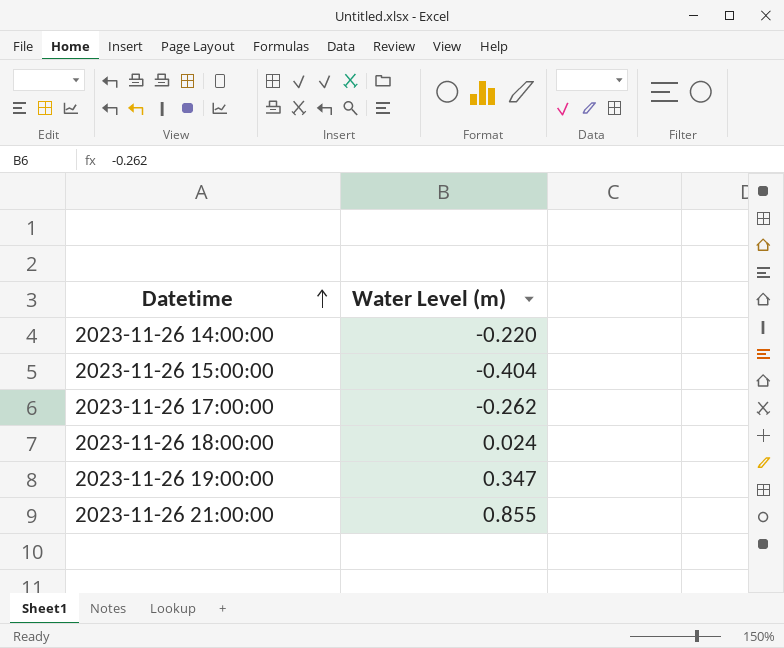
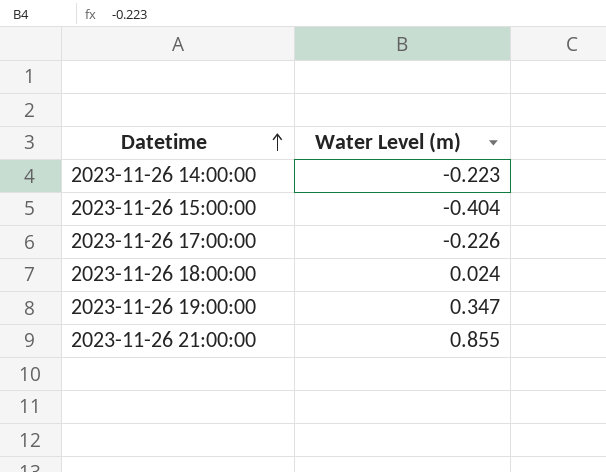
2023-11-26 14:00:00 | Water Level (m): -0.220 -> -0.223
2023-11-26 17:00:00 | Water Level (m): -0.262 -> -0.226

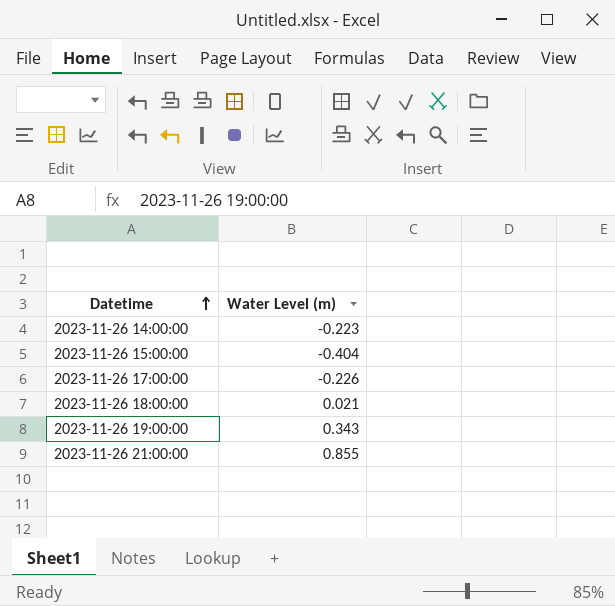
2023-11-26 18:00:00 | Water Level (m): 0.024 -> 0.021
2023-11-26 19:00:00 | Water Level (m): 0.347 -> 0.343

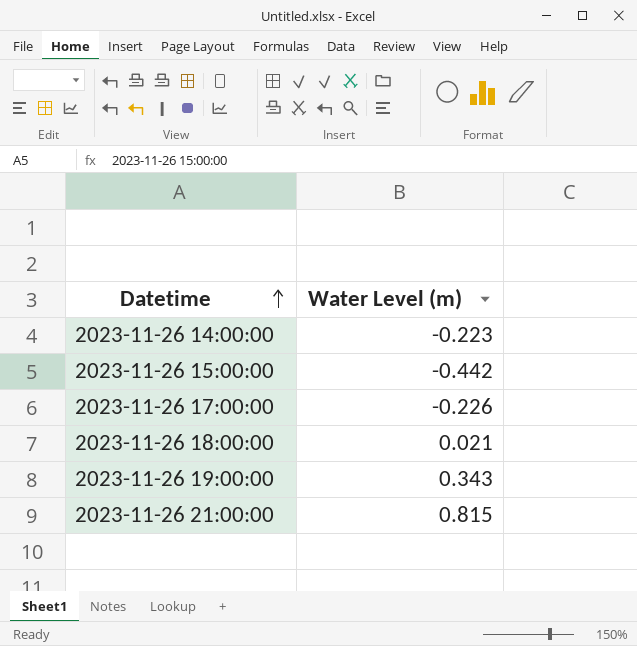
2023-11-26 15:00:00 | Water Level (m): -0.404 -> -0.442
2023-11-26 21:00:00 | Water Level (m): 0.855 -> 0.815

